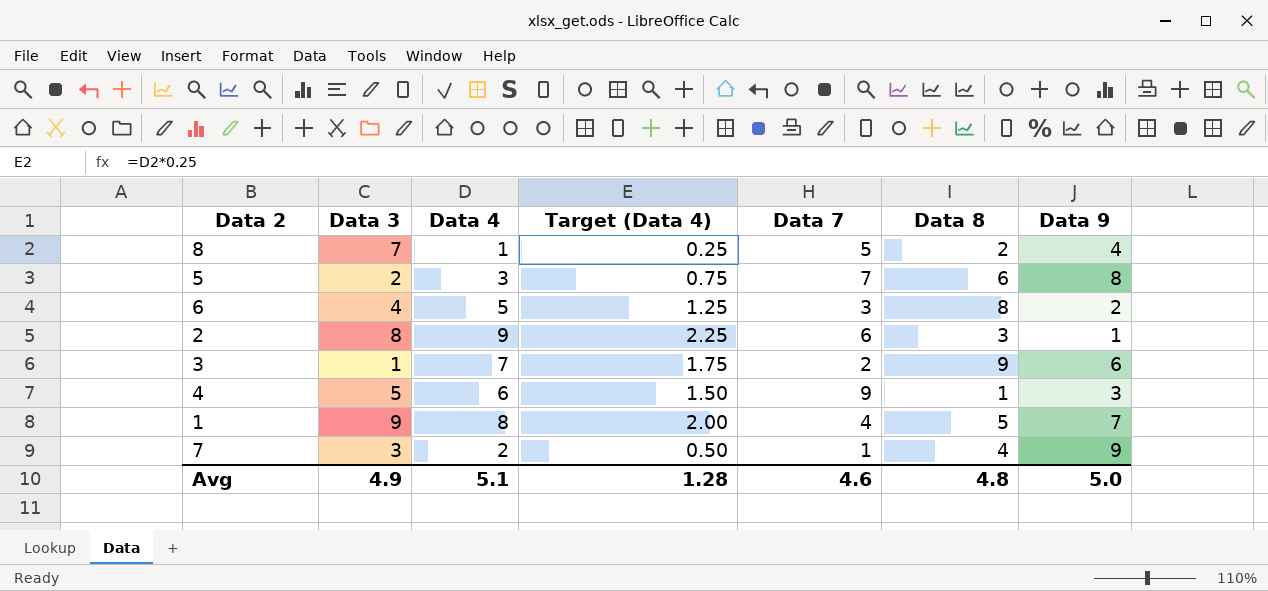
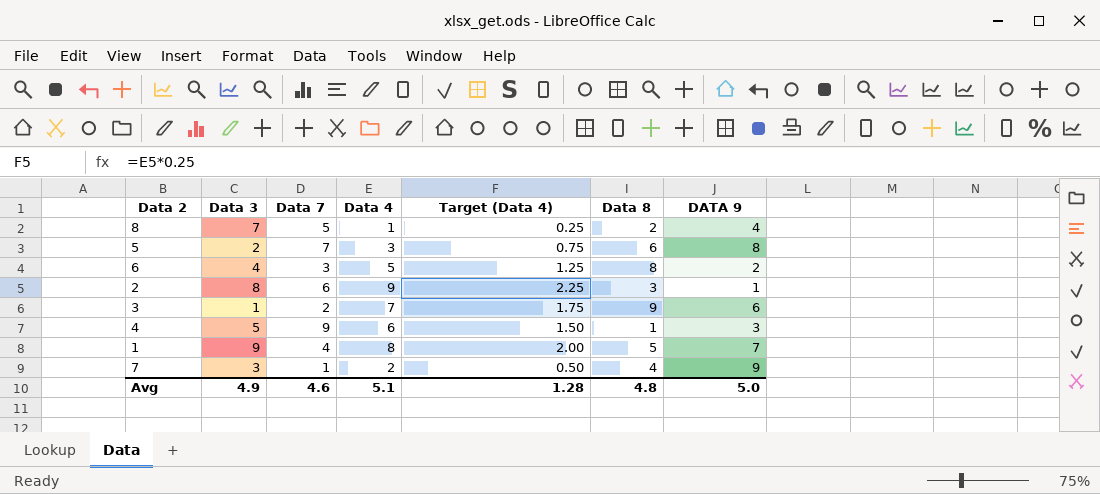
column Data 7 | position: 5 -> 3
column name: Data 9 -> DATA 9

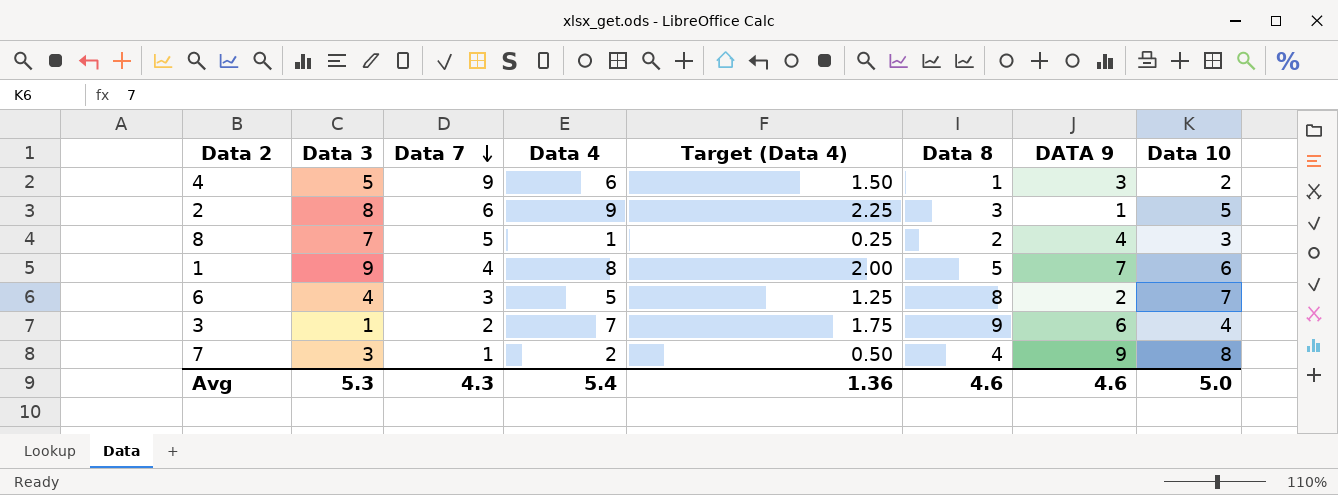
row order: none -> Data 7 descending
column Data 10 | position: none -> 8
row 5: 2 | 7 | 3 | 0.75 | 6 | 8 -> none
Avg | Data 3: 4.9 -> 5.3
Avg | Data 7: 4.6 -> 4.3
Avg | Data 4: 5.1 -> 5.4
Avg | Target (Data 4): 1.28 -> 1.36
Avg | Data 8: 4.8 -> 4.6
Avg | DATA 9: 5.0 -> 4.6

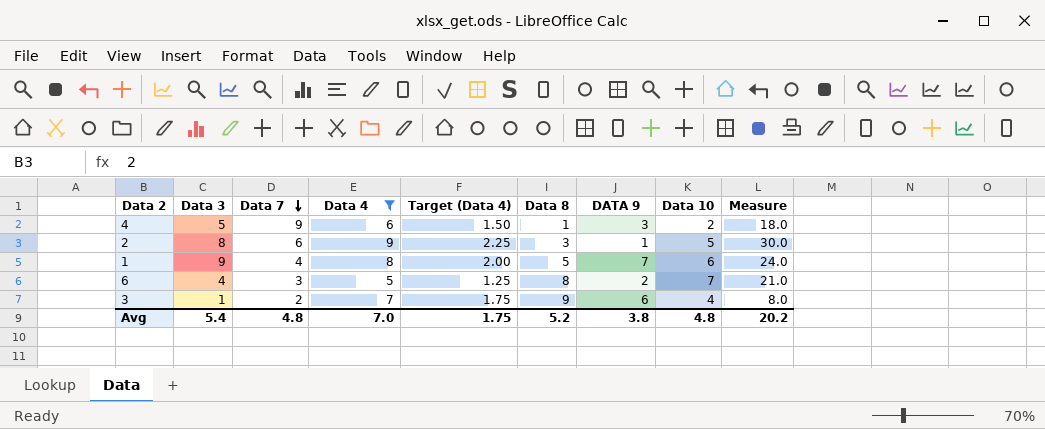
filter: none -> Data 4 >= 5
column Measure | formula: none -> [Data 7] * [Data 10]
Avg | Data 3: 5.3 -> 5.4
Avg | Data 7: 4.3 -> 4.8
Avg | Data 4: 5.4 -> 7.0
Avg | Target (Data 4): 1.36 -> 1.75
Avg | Data 8: 4.6 -> 5.2
Avg | DATA 9: 4.6 -> 3.8
Avg | Data 10: 5.0 -> 4.8

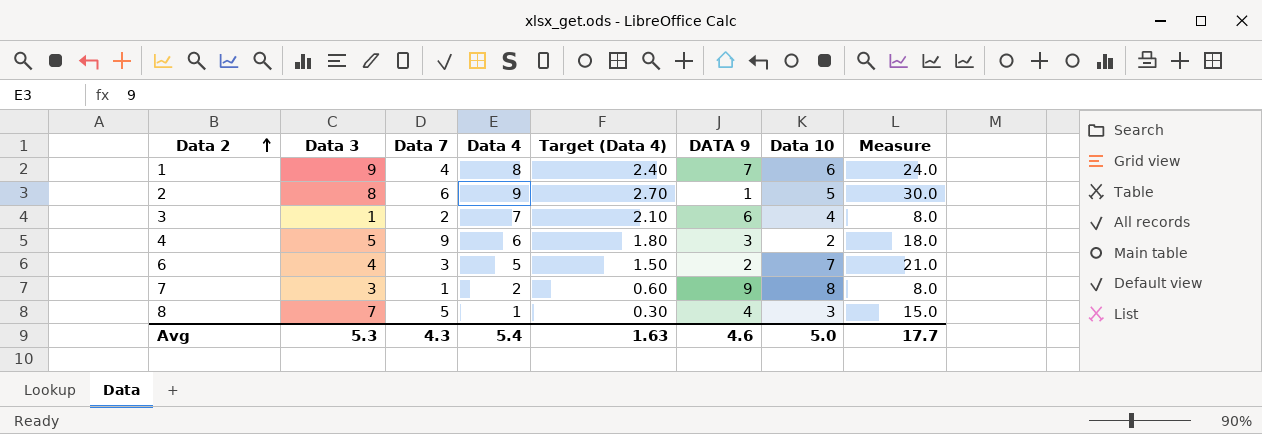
filter: Data 4 >= 5 -> none
row order: Data 7 descending -> Data 2 ascending
column Data 8 | position: 6 -> none
column Target (Data 4) | formula: [Data 4] * 0.25 -> [Data 4] * 0.3
Avg | Data 3: 5.4 -> 5.3
Avg | Data 7: 4.8 -> 4.3
Avg | Data 4: 7.0 -> 5.4
Avg | Target (Data 4): 1.75 -> 1.63
Avg | DATA 9: 3.8 -> 4.6
Avg | Data 10: 4.8 -> 5.0
Avg | Measure: 20.2 -> 17.7

